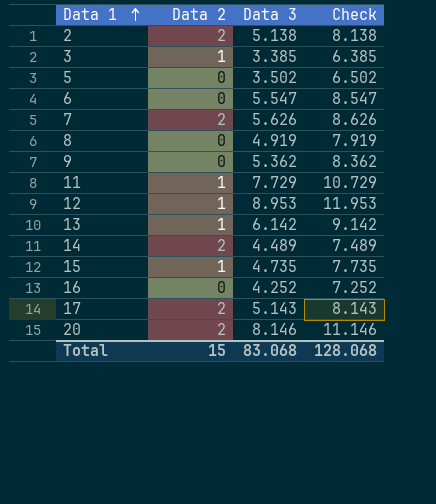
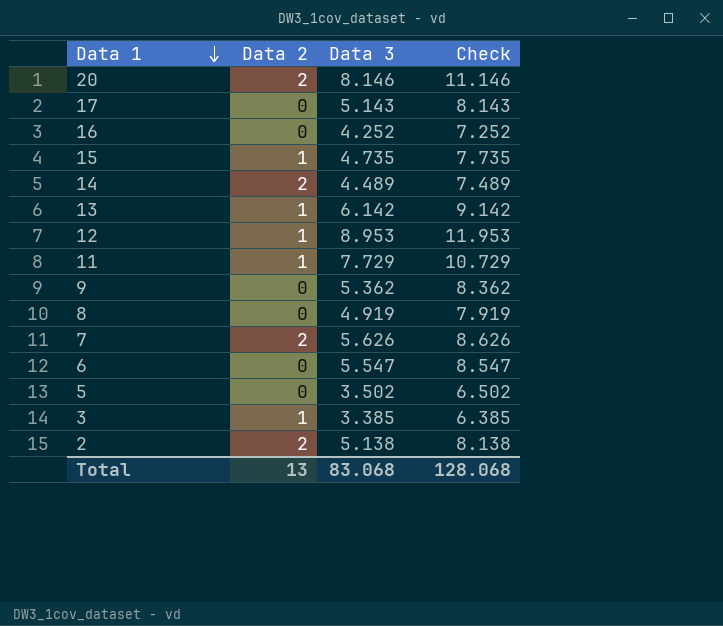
row order: Data 1 ascending -> Data 1 descending
17 | Data 2: 2 -> 0
Total | Data 2: 15 -> 13

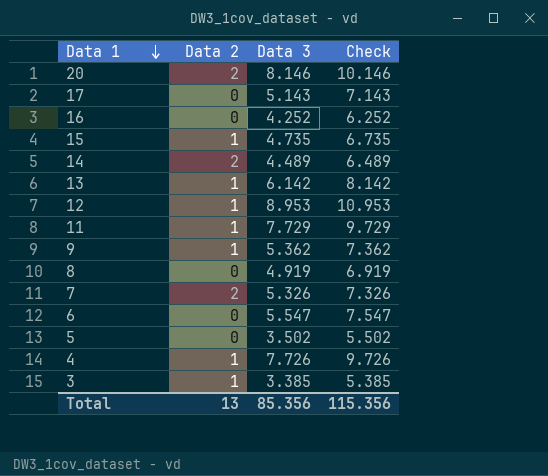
column Check | formula: [Data 3] + 3 -> [Data 3] + 2
row 2: 2 | 5.138 | 8.138 -> none
9 | Data 2: 0 -> 1
7 | Data 3: 5.626 -> 5.326
row 4: none -> 1 | 7.726 | 9.726
Total | Data 3: 83.068 -> 85.356
Total | Check: 128.068 -> 115.356

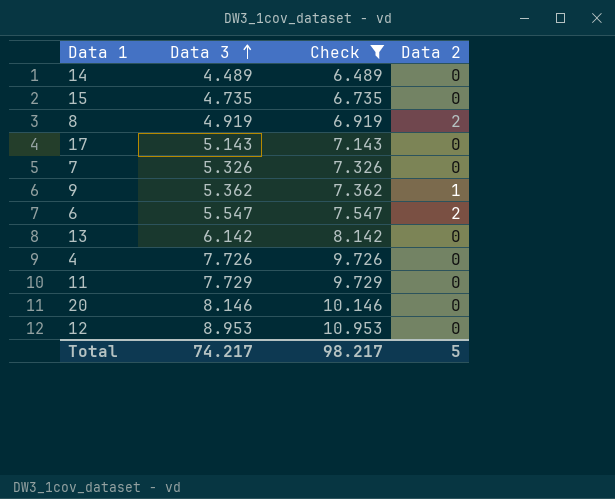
filter: none -> Check >= 6.489
row order: Data 1 descending -> Data 3 ascending
column Data 2 | position: 2 -> 4
14 | Data 2: 2 -> 0
15 | Data 2: 1 -> 0
8 | Data 2: 0 -> 2
7 | Data 2: 2 -> 0
6 | Data 2: 0 -> 2
13 | Data 2: 1 -> 0
4 | Data 2: 1 -> 0
11 | Data 2: 1 -> 0
20 | Data 2: 2 -> 0
12 | Data 2: 1 -> 0
Total | Data 3: 85.356 -> 74.217
Total | Check: 115.356 -> 98.217
Total | Data 2: 13 -> 5

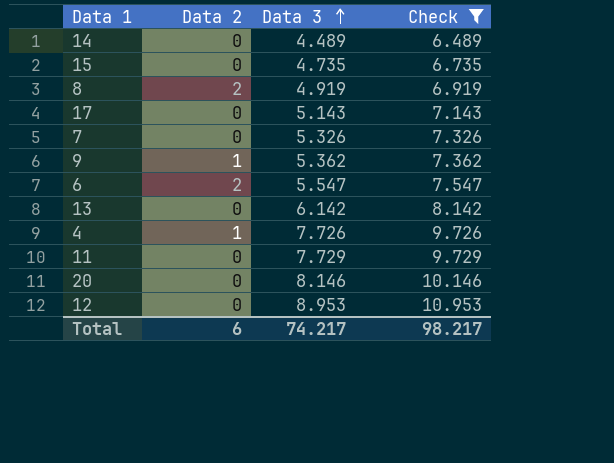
column Data 2 | position: 4 -> 2
4 | Data 2: 0 -> 1
Total | Data 2: 5 -> 6

